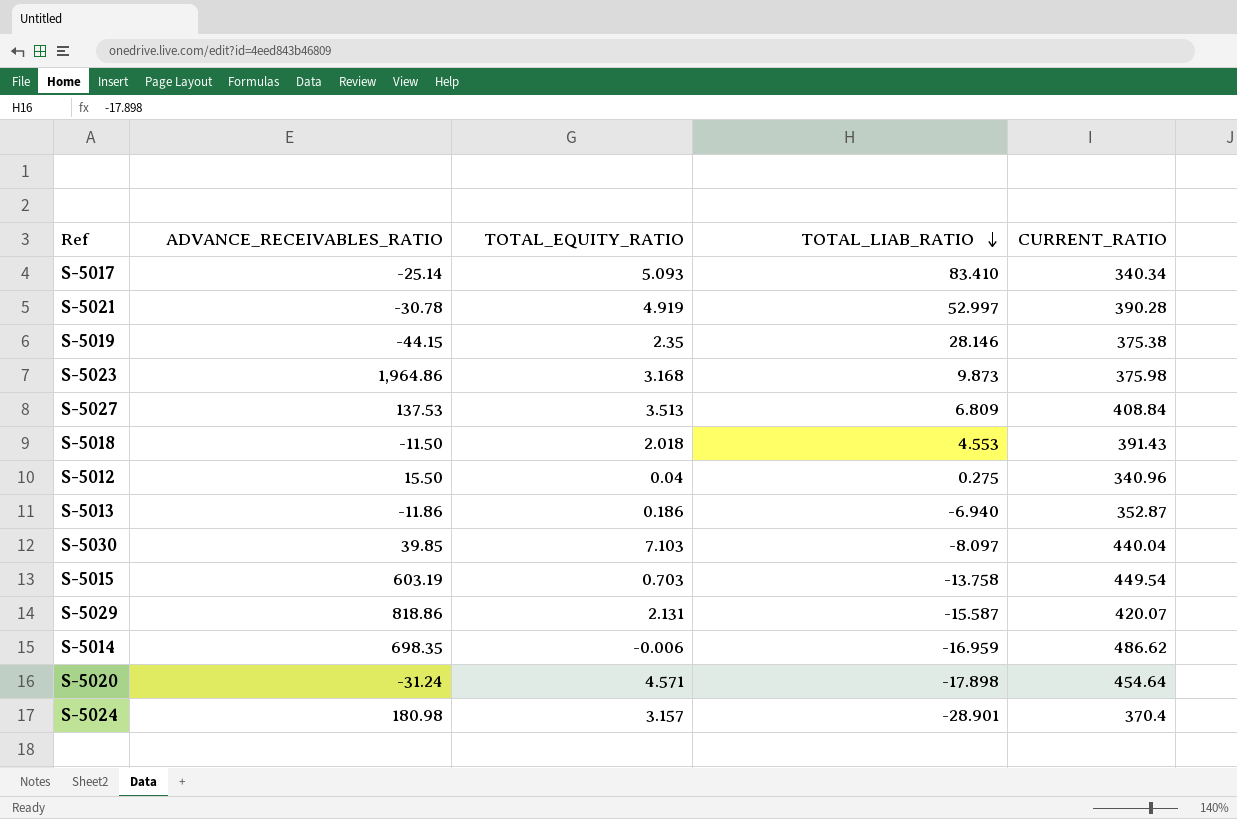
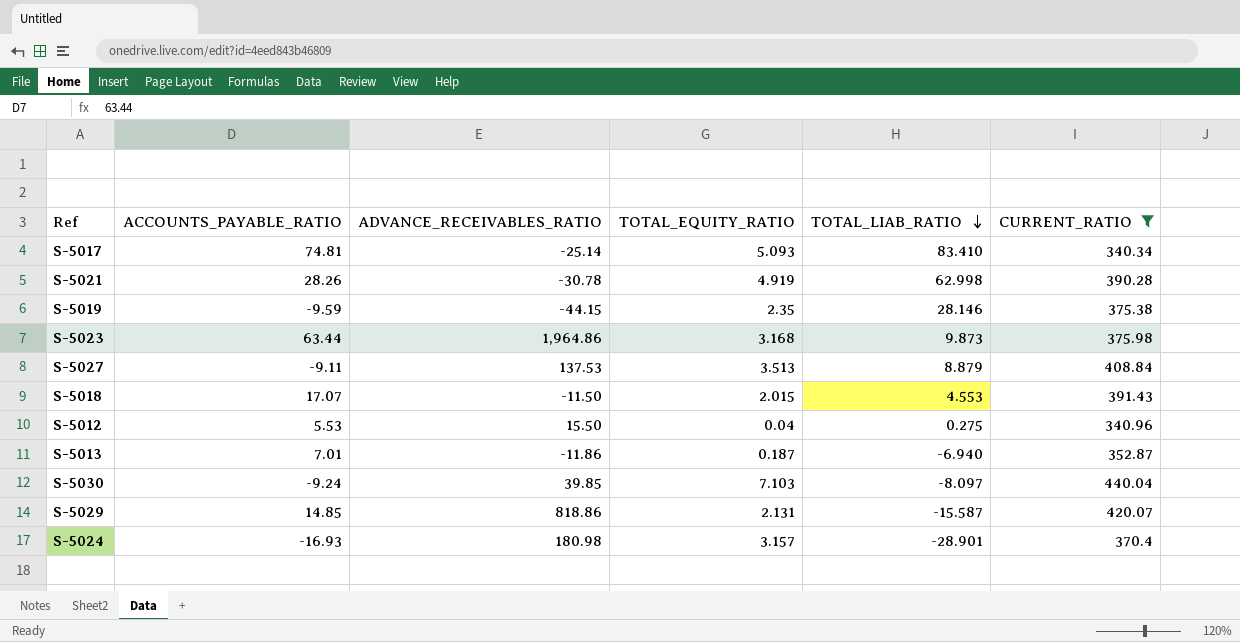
filter: none -> CURRENT_RATIO <= 440.04
column ACCOUNTS_PAYABLE_RATIO | position: none -> 2
S-5021 | TOTAL_LIAB_RATIO: 52.997 -> 62.998
S-5027 | TOTAL_LIAB_RATIO: 6.809 -> 8.879
S-5018 | TOTAL_EQUITY_RATIO: 2.018 -> 2.015
S-5013 | TOTAL_EQUITY_RATIO: 0.186 -> 0.187

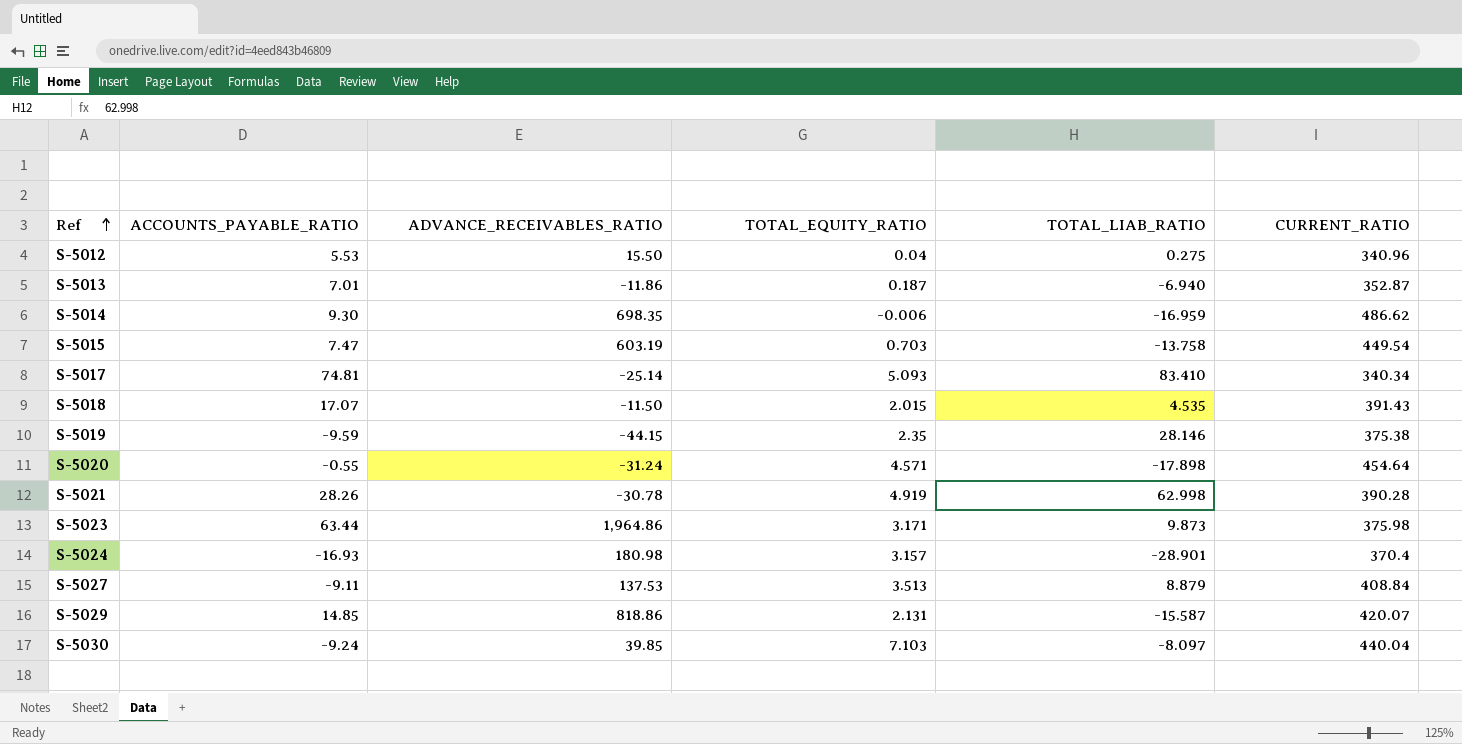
filter: CURRENT_RATIO <= 440.04 -> none
row order: TOTAL_LIAB_RATIO descending -> Ref ascending
S-5018 | TOTAL_LIAB_RATIO: 4.553 -> 4.535
S-5023 | TOTAL_EQUITY_RATIO: 3.168 -> 3.171

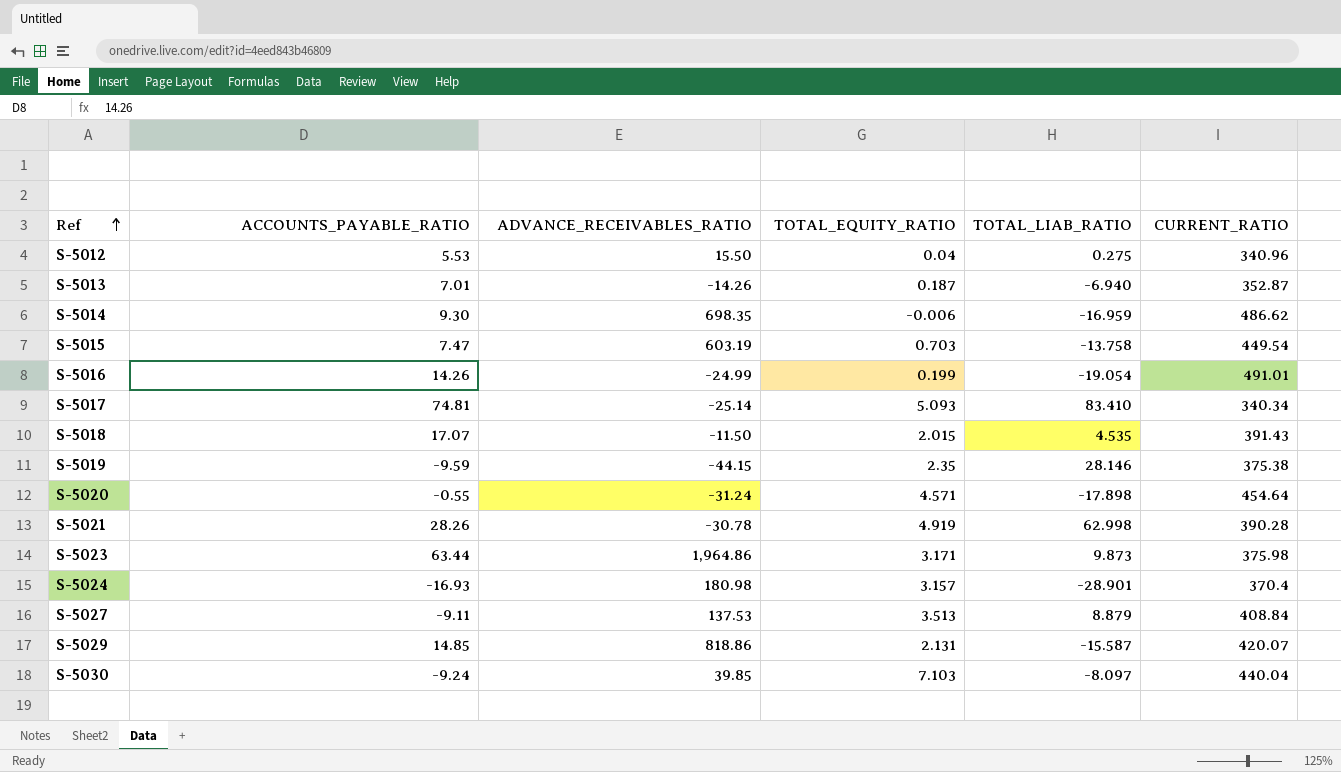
S-5013 | ADVANCE_RECEIVABLES_RATIO: -11.86 -> -14.26
row S-5016: none -> 14.26 | -24.99 | 0.199 | -19.054 | 491.01

